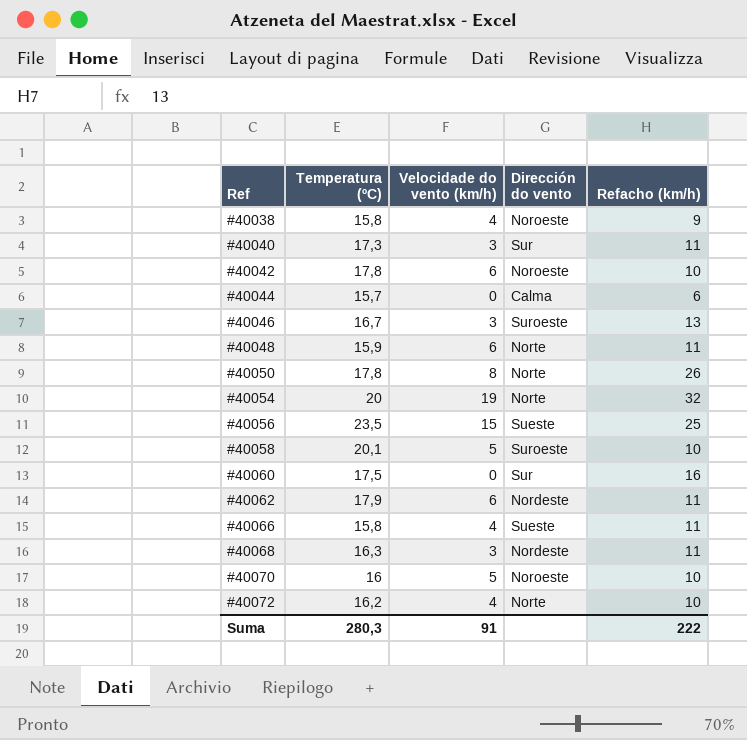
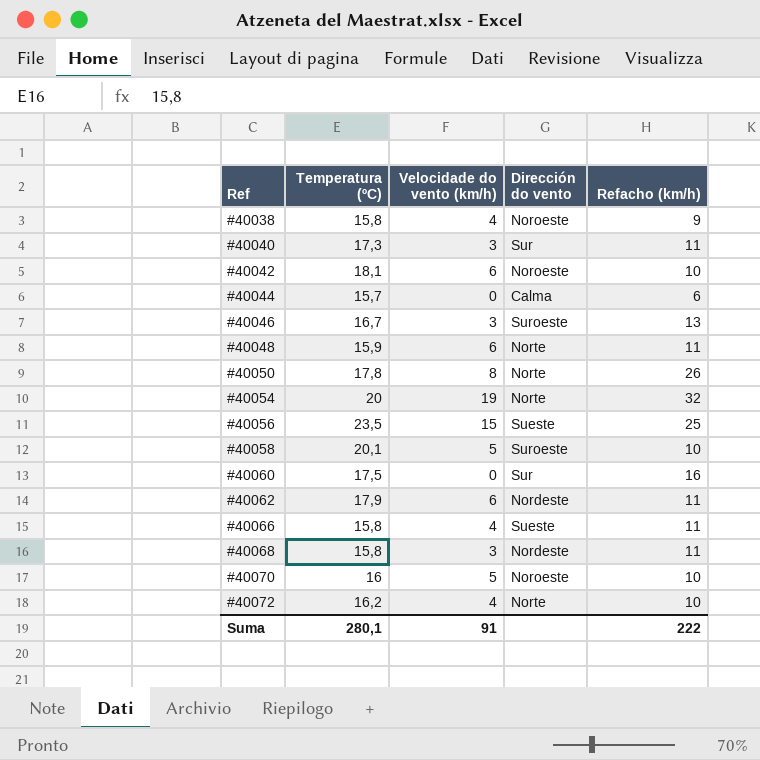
#40042 | Temperatura (ºC): 17,8 -> 18,1
#40068 | Temperatura (ºC): 16,3 -> 15,8
Suma | Temperatura (ºC): 280,3 -> 280,1

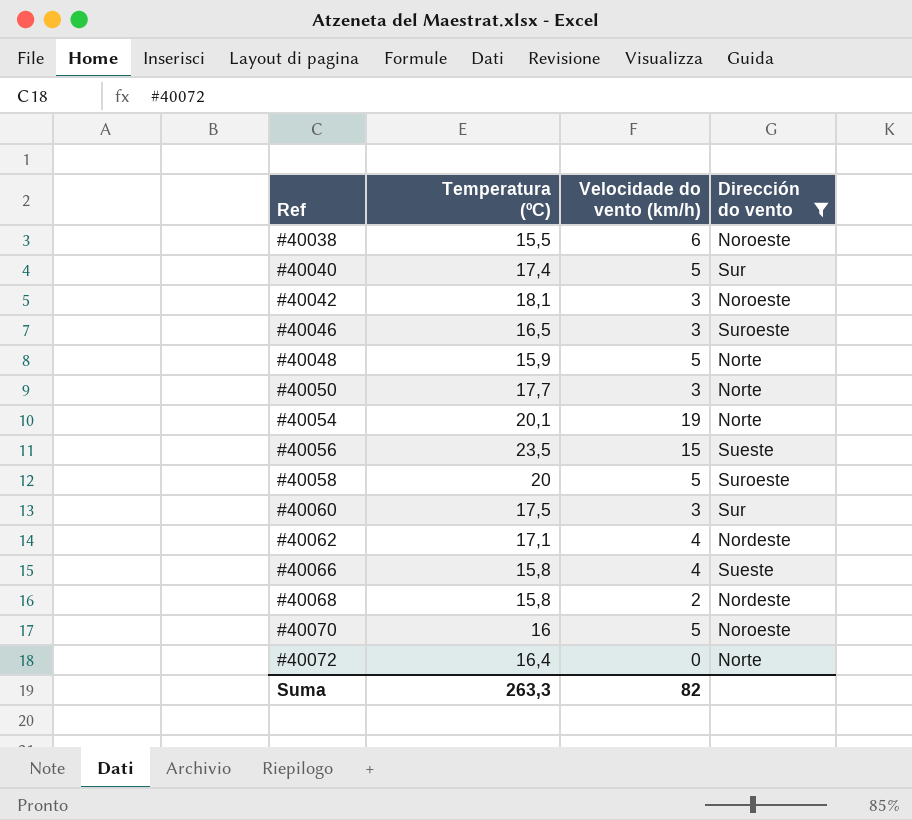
filter: none -> Dirección do vento != Calma
column Refacho (km/h) | position: 5 -> none
#40038 | Temperatura (ºC): 15,8 -> 15,5
#40038 | Velocidade do vento (km/h): 4 -> 6
#40040 | Temperatura (ºC): 17,3 -> 17,4
#40040 | Velocidade do vento (km/h): 3 -> 5
#40042 | Velocidade do vento (km/h): 6 -> 3
#40046 | Temperatura (ºC): 16,7 -> 16,5
#40048 | Velocidade do vento (km/h): 6 -> 5
#40050 | Temperatura (ºC): 17,8 -> 17,7
#40050 | Velocidade do vento (km/h): 8 -> 3
#40054 | Temperatura (ºC): 20 -> 20,1
#40058 | Temperatura (ºC): 20,1 -> 20
#40060 | Velocidade do vento (km/h): 0 -> 3
#40062 | Temperatura (ºC): 17,9 -> 17,1
#40062 | Velocidade do vento (km/h): 6 -> 4
#40068 | Velocidade do vento (km/h): 3 -> 2
#40072 | Temperatura (ºC): 16,2 -> 16,4
#40072 | Velocidade do vento (km/h): 4 -> 0
Suma | Temperatura (ºC): 280,1 -> 263,3
Suma | Velocidade do vento (km/h): 91 -> 82

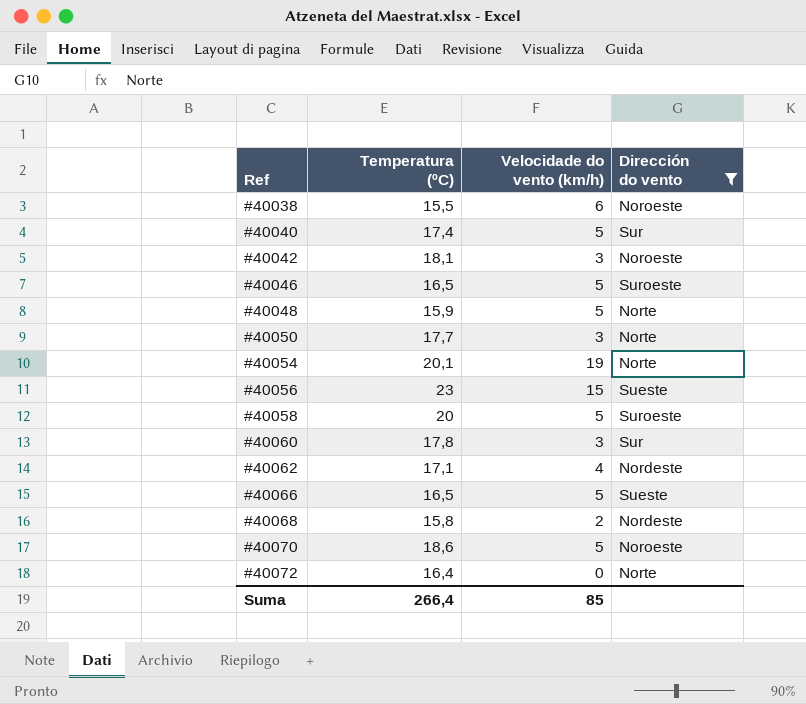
#40046 | Velocidade do vento (km/h): 3 -> 5
#40056 | Temperatura (ºC): 23,5 -> 23
#40060 | Temperatura (ºC): 17,5 -> 17,8
#40066 | Temperatura (ºC): 15,8 -> 16,5
#40066 | Velocidade do vento (km/h): 4 -> 5
#40070 | Temperatura (ºC): 16 -> 18,6
Suma | Temperatura (ºC): 263,3 -> 266,4
Suma | Velocidade do vento (km/h): 82 -> 85

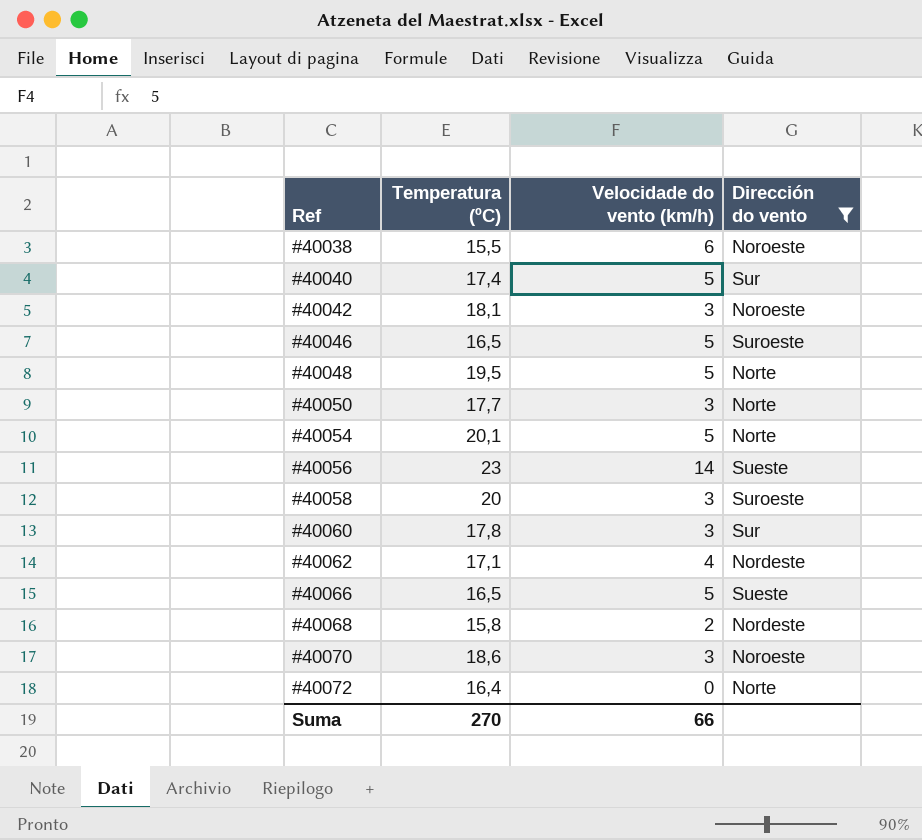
#40048 | Temperatura (ºC): 15,9 -> 19,5
#40054 | Velocidade do vento (km/h): 19 -> 5
#40056 | Velocidade do vento (km/h): 15 -> 14
#40058 | Velocidade do vento (km/h): 5 -> 3
#40070 | Velocidade do vento (km/h): 5 -> 3
Suma | Temperatura (ºC): 266,4 -> 270
Suma | Velocidade do vento (km/h): 85 -> 66

